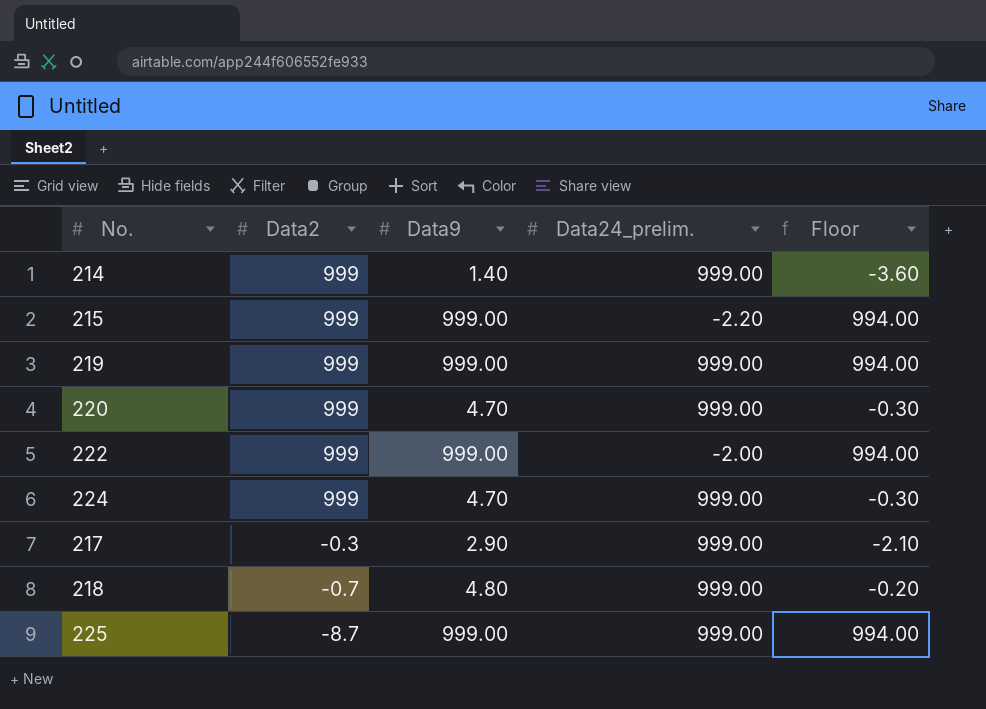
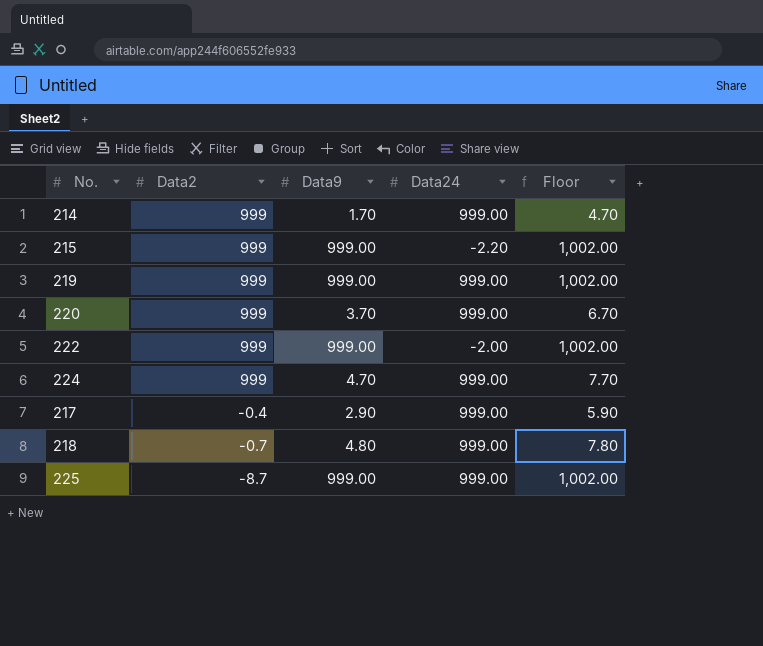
column name: Data24_prelim. -> Data24
column Floor | formula: [Data9] - 5 -> [Data9] + 3
214 | Data9: 1.40 -> 1.70
220 | Data9: 4.70 -> 3.70
217 | Data2: -0.3 -> -0.4

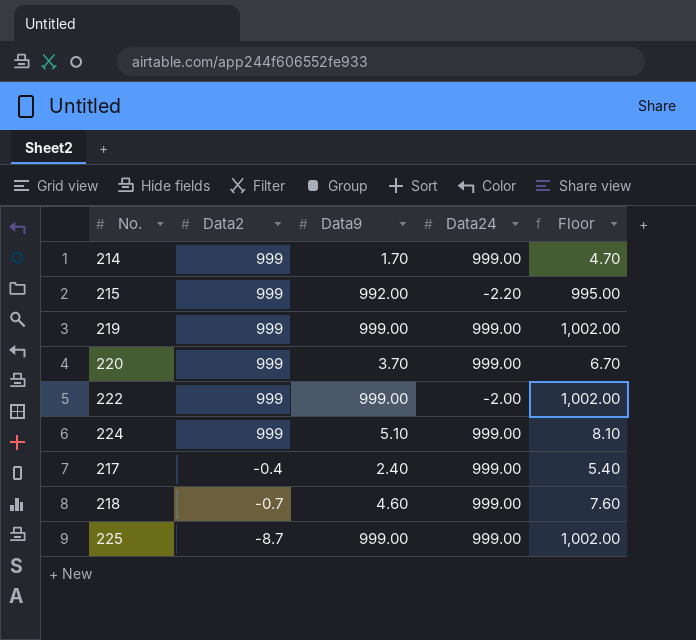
215 | Data9: 999.00 -> 992.00
215 | Floor: 1,002.00 -> 995.00
224 | Data9: 4.70 -> 5.10
224 | Floor: 7.70 -> 8.10
217 | Data9: 2.90 -> 2.40
217 | Floor: 5.90 -> 5.40
218 | Data9: 4.80 -> 4.60
218 | Floor: 7.80 -> 7.60

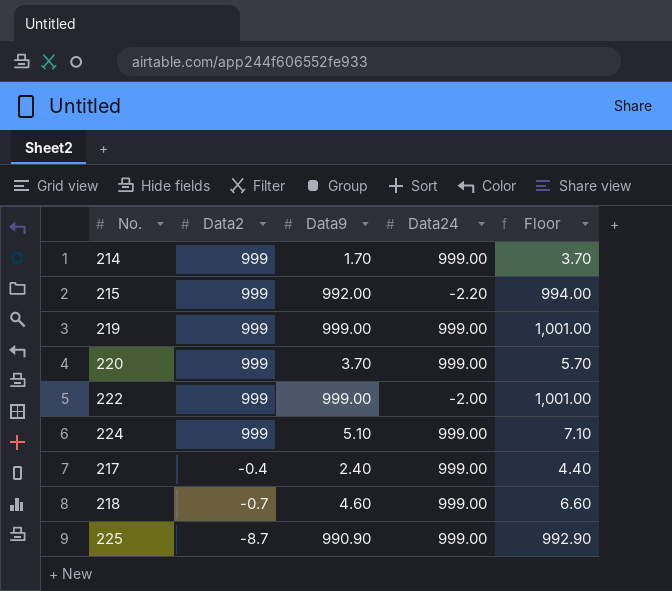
column Floor | formula: [Data9] + 3 -> [Data9] + 2
225 | Data9: 999.00 -> 990.90

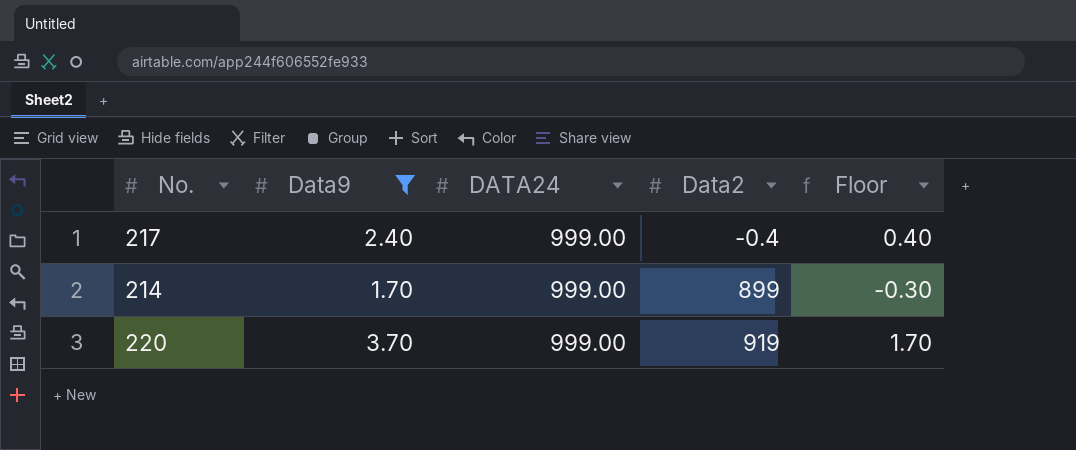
filter: none -> Data9 <= 3.70
row order: Data2 descending -> Data2 ascending
column name: Data24 -> DATA24
column Data2 | position: 2 -> 4
column Floor | formula: [Data9] + 2 -> [Data9] - 2
214 | Data2: 999 -> 899
220 | Data2: 999 -> 919

